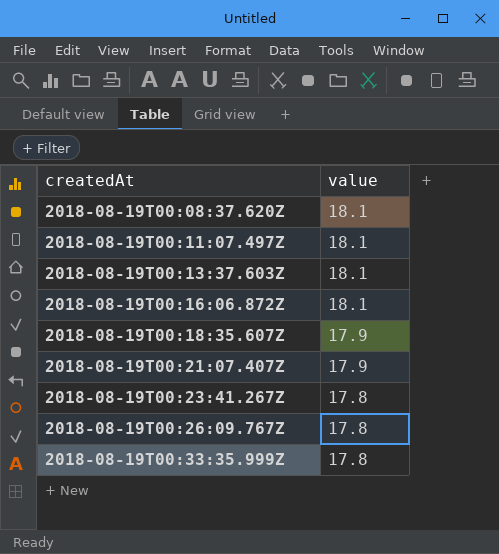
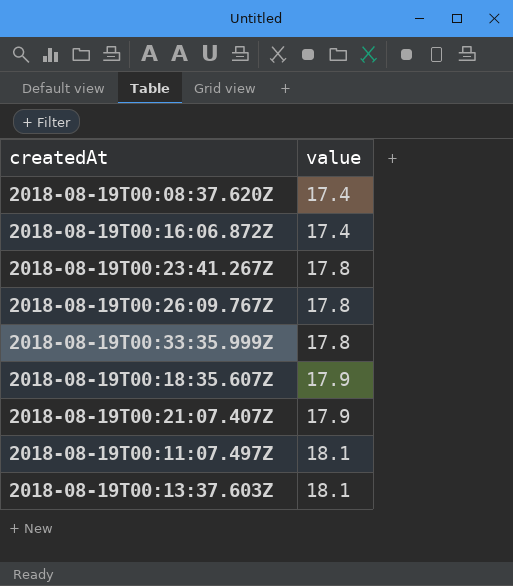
row order: createdAt ascending -> value ascending
2018-08-19T00:08:37.620Z | value: 18.1 -> 17.4
2018-08-19T00:16:06.872Z | value: 18.1 -> 17.4

